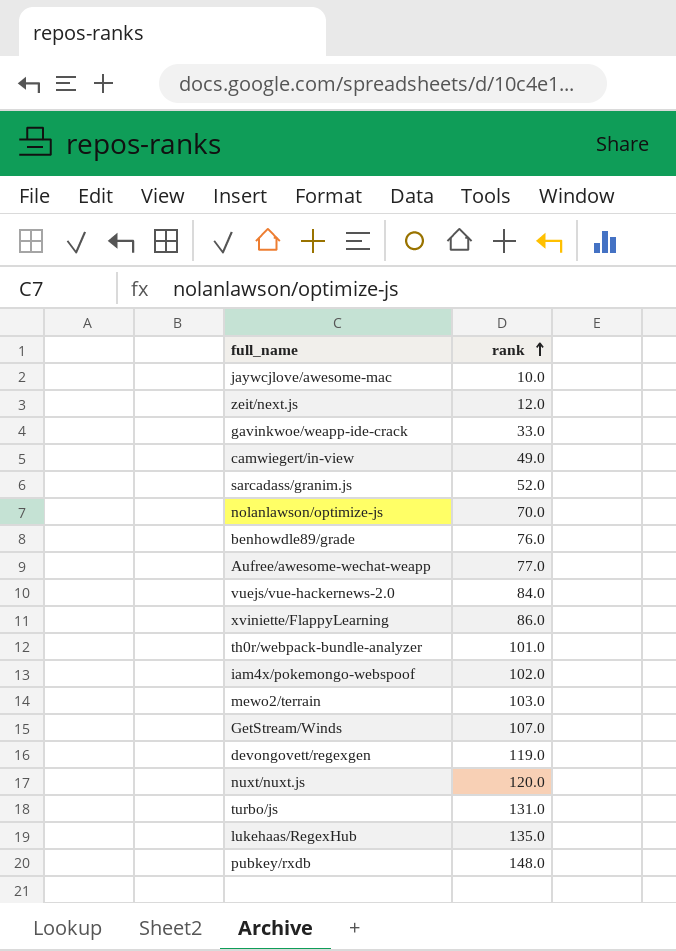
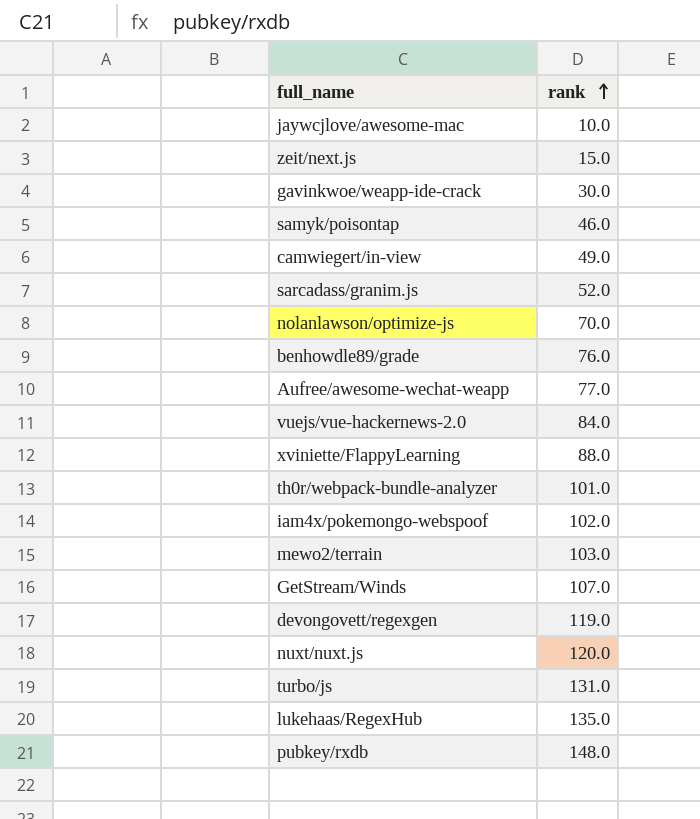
zeit/next.js | rank: 12.0 -> 15.0
gavinkwoe/weapp-ide-crack | rank: 33.0 -> 30.0
row samyk/poisontap: none -> 46.0
xviniette/FlappyLearning | rank: 86.0 -> 88.0

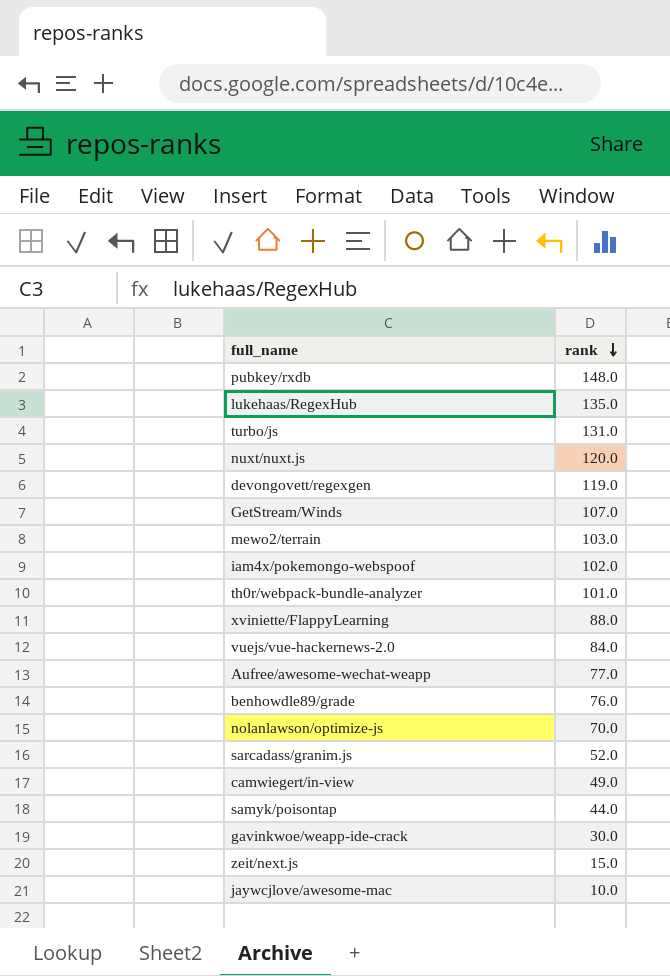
row order: rank ascending -> rank descending
samyk/poisontap | rank: 46.0 -> 44.0

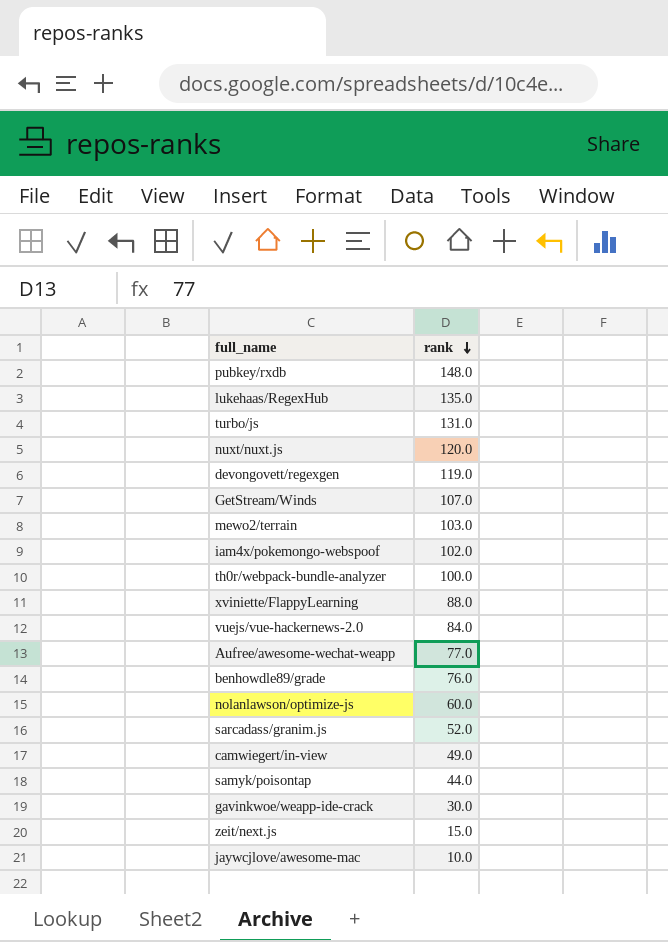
th0r/webpack-bundle-analyzer | rank: 101.0 -> 100.0
nolanlawson/optimize-js | rank: 70.0 -> 60.0

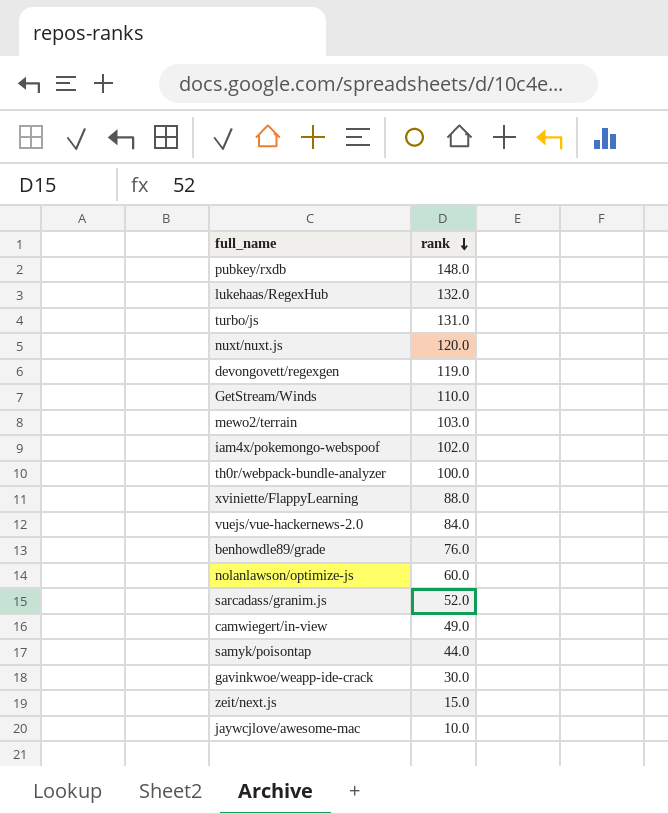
row Aufree/awesome-wechat-weapp: 77.0 -> none
lukehaas/RegexHub | rank: 135.0 -> 132.0
GetStream/Winds | rank: 107.0 -> 110.0

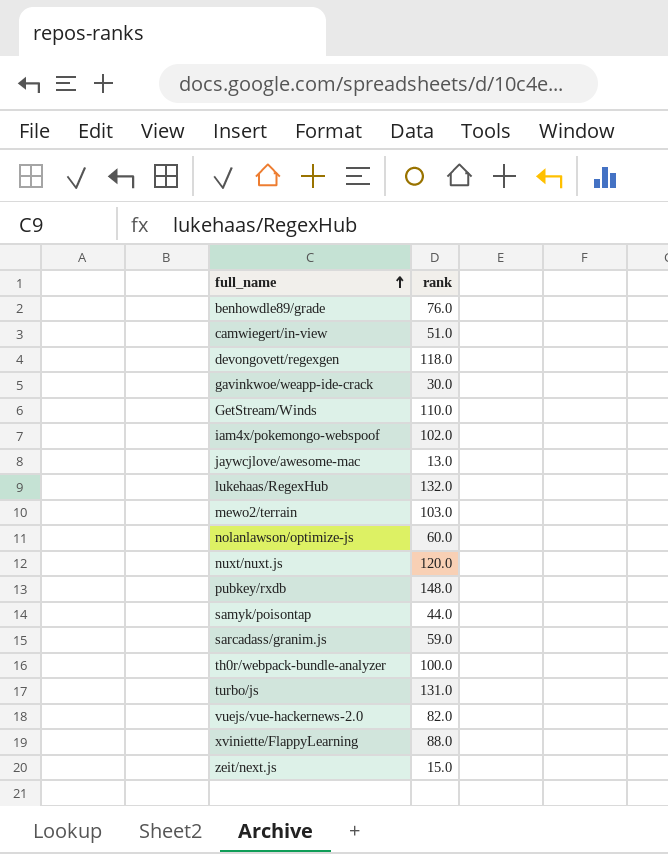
row order: rank descending -> full_name ascending
camwiegert/in-view | rank: 49.0 -> 51.0
devongovett/regexgen | rank: 119.0 -> 118.0
jaywcjlove/awesome-mac | rank: 10.0 -> 13.0
sarcadass/granim.js | rank: 52.0 -> 59.0
vuejs/vue-hackernews-2.0 | rank: 84.0 -> 82.0

